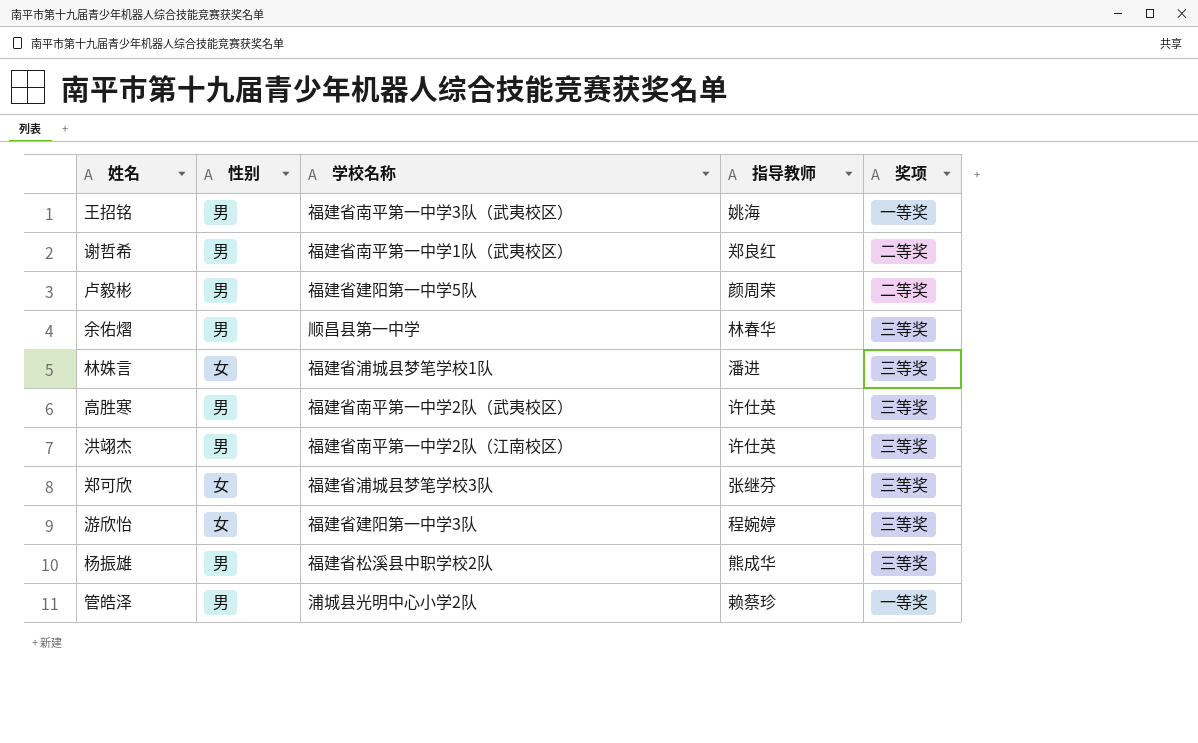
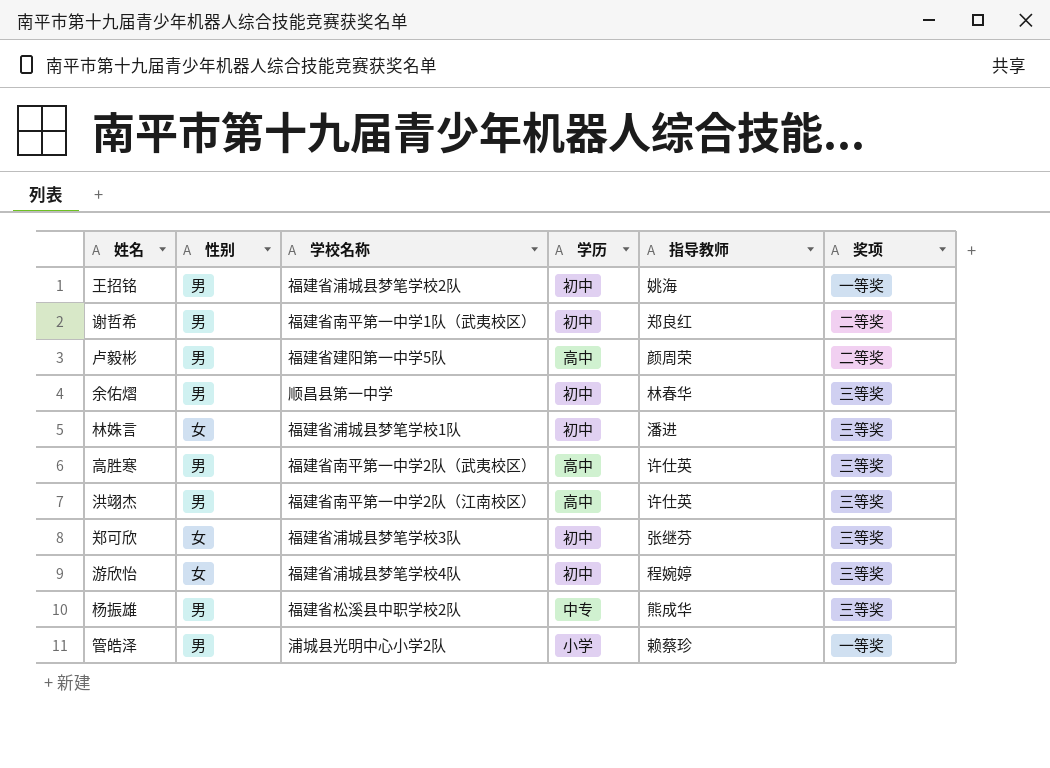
column 学历 | position: none -> 4
王招铭 | 学校名称: 福建省南平第一中学3队（武夷校区） -> 福建省浦城县梦笔学校2队
游欣怡 | 学校名称: 福建省建阳第一中学3队 -> 福建省浦城县梦笔学校4队

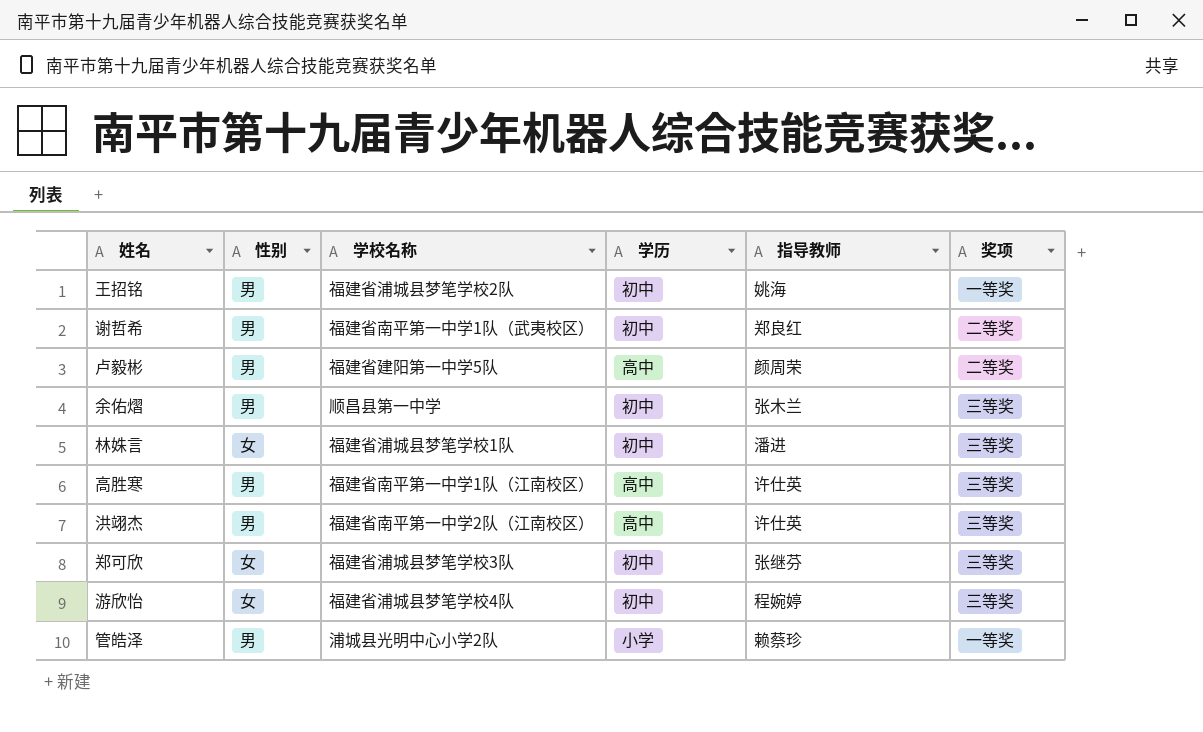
row 杨振雄: 男 | 福建省松溪县中职学校2队 | 中专 | 熊成华 | 三等奖 -> none
余佑熠 | 指导教师: 林春华 -> 张木兰
高胜寒 | 学校名称: 福建省南平第一中学2队（武夷校区） -> 福建省南平第一中学1队（江南校区）

